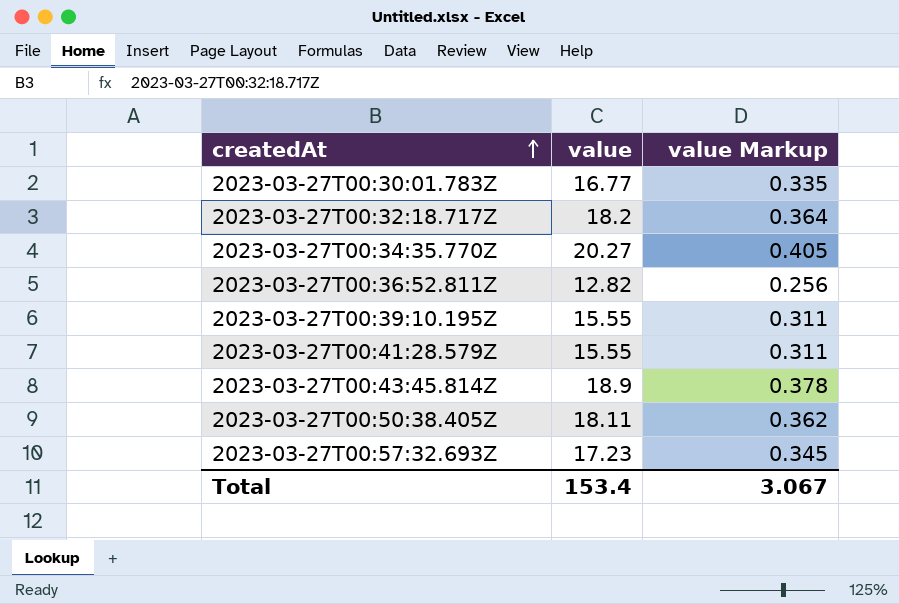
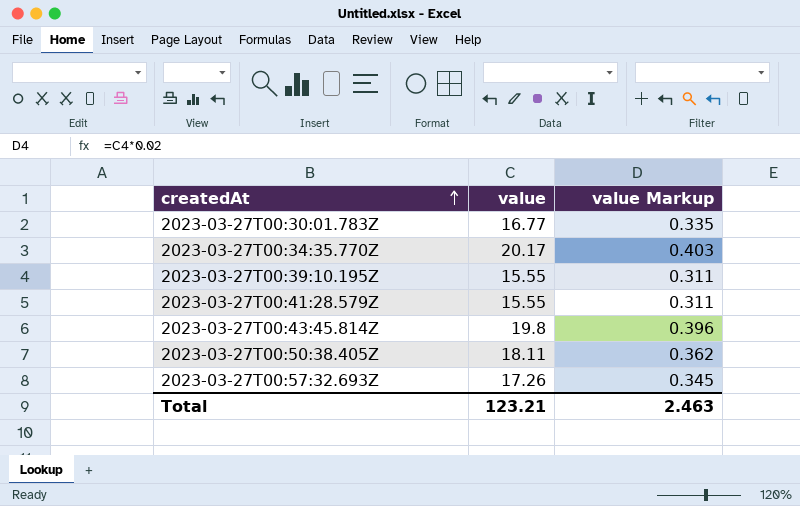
row 2023-03-27T00:32:18.717Z: 18.2 | 0.364 -> none
row 2023-03-27T00:36:52.811Z: 12.82 | 0.256 -> none
2023-03-27T00:34:35.770Z | value: 20.27 -> 20.17
2023-03-27T00:34:35.770Z | value Markup: 0.405 -> 0.403
2023-03-27T00:43:45.814Z | value: 18.9 -> 19.8
2023-03-27T00:43:45.814Z | value Markup: 0.378 -> 0.396
2023-03-27T00:57:32.693Z | value: 17.23 -> 17.26
Total | value: 153.4 -> 123.21
Total | value Markup: 3.067 -> 2.463

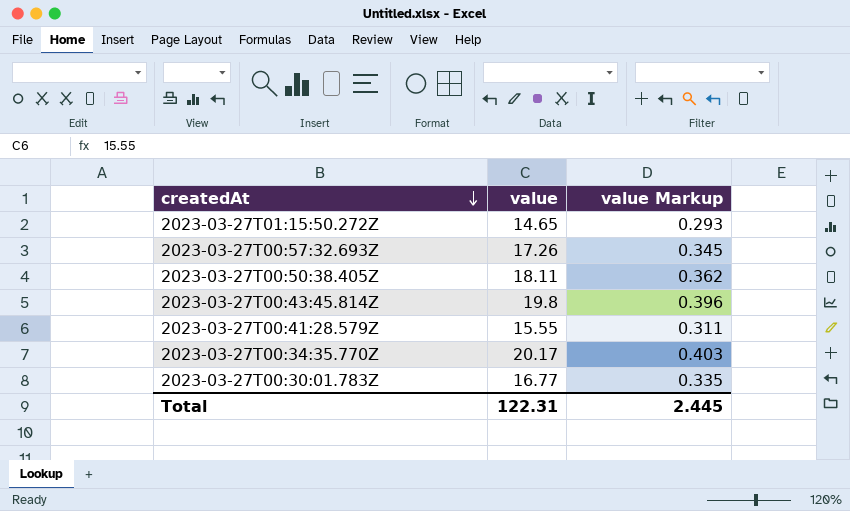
row order: createdAt ascending -> createdAt descending
row 2023-03-27T00:39:10.195Z: 15.55 | 0.311 -> none
row 2023-03-27T01:15:50.272Z: none -> 14.65 | 0.293
Total | value: 123.21 -> 122.31
Total | value Markup: 2.463 -> 2.445

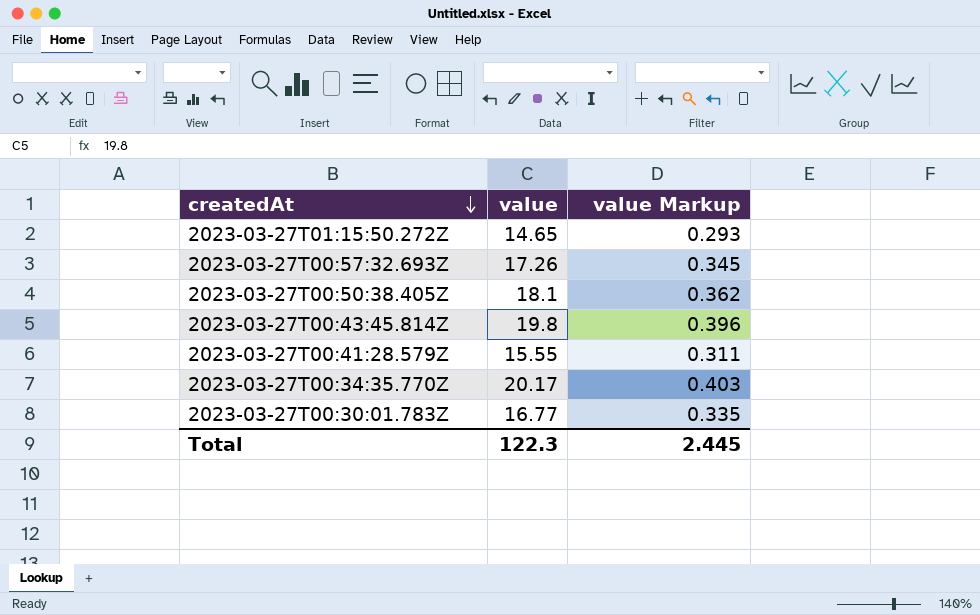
2023-03-27T00:50:38.405Z | value: 18.11 -> 18.1
Total | value: 122.31 -> 122.3

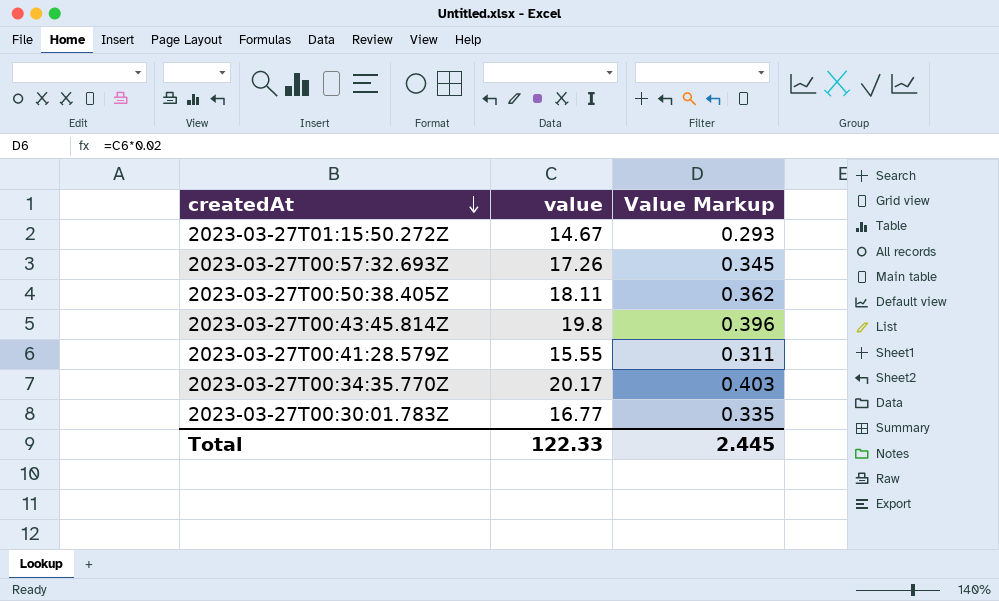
column name: value Markup -> Value Markup
2023-03-27T01:15:50.272Z | value: 14.65 -> 14.67
2023-03-27T00:50:38.405Z | value: 18.1 -> 18.11
Total | value: 122.3 -> 122.33

